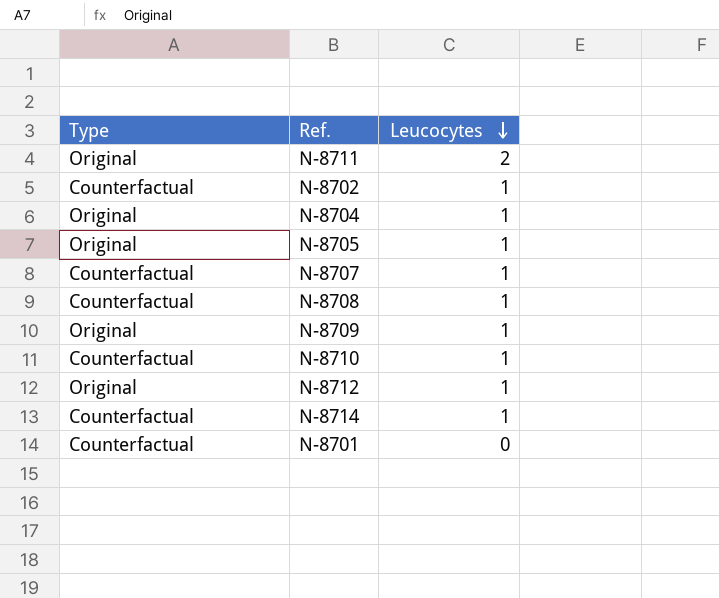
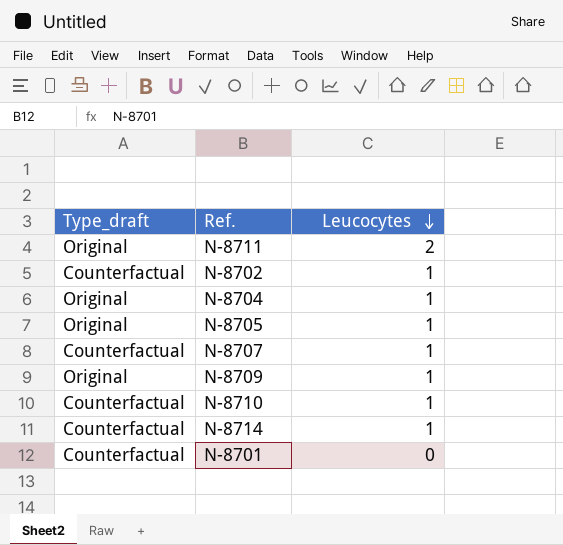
column name: Type -> Type_draft
row N-8708: Counterfactual | 1 -> none
row N-8712: Original | 1 -> none

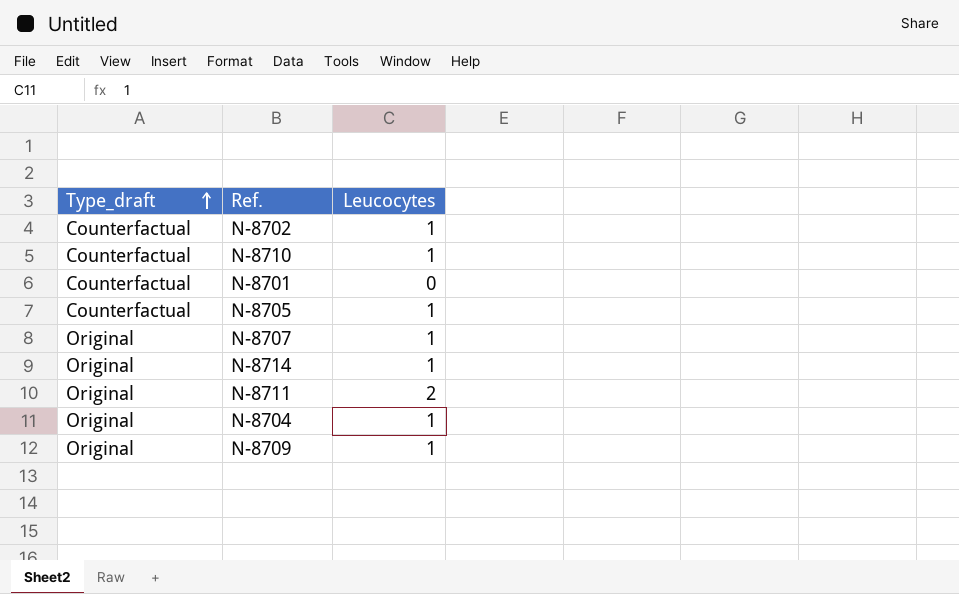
row order: Leucocytes descending -> Type_draft ascending
N-8705 | Type_draft: Original -> Counterfactual
N-8707 | Type_draft: Counterfactual -> Original
N-8714 | Type_draft: Counterfactual -> Original

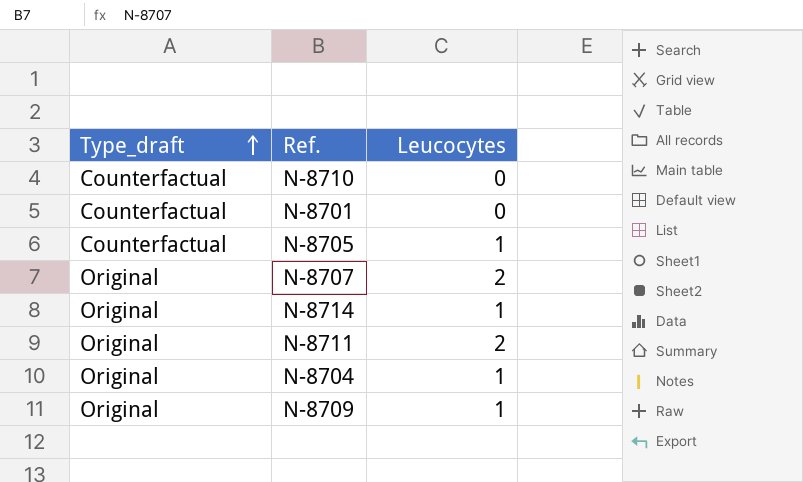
row N-8702: Counterfactual | 1 -> none
N-8710 | Leucocytes: 1 -> 0
N-8707 | Leucocytes: 1 -> 2

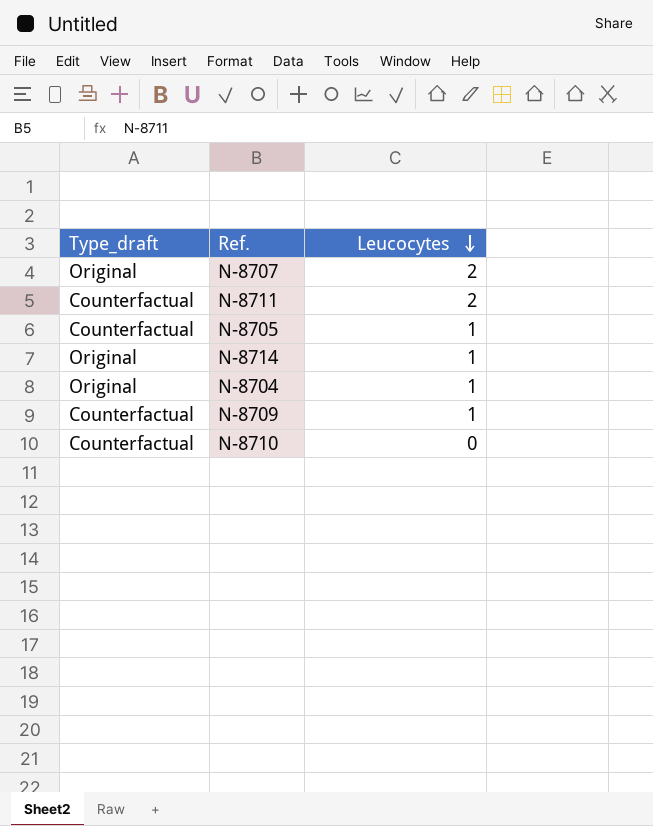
row order: Type_draft ascending -> Leucocytes descending
row N-8701: Counterfactual | 0 -> none
N-8711 | Type_draft: Original -> Counterfactual
N-8709 | Type_draft: Original -> Counterfactual

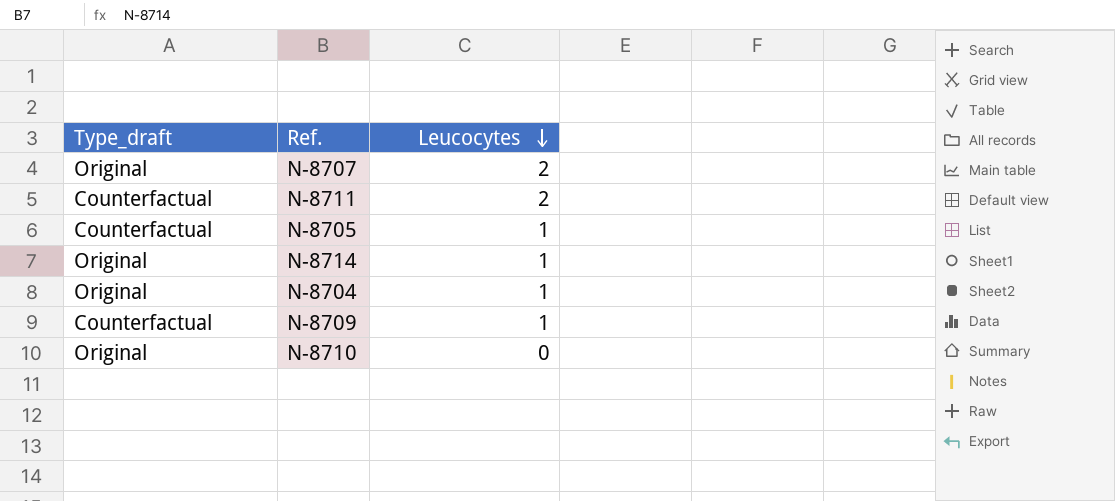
N-8710 | Type_draft: Counterfactual -> Original

